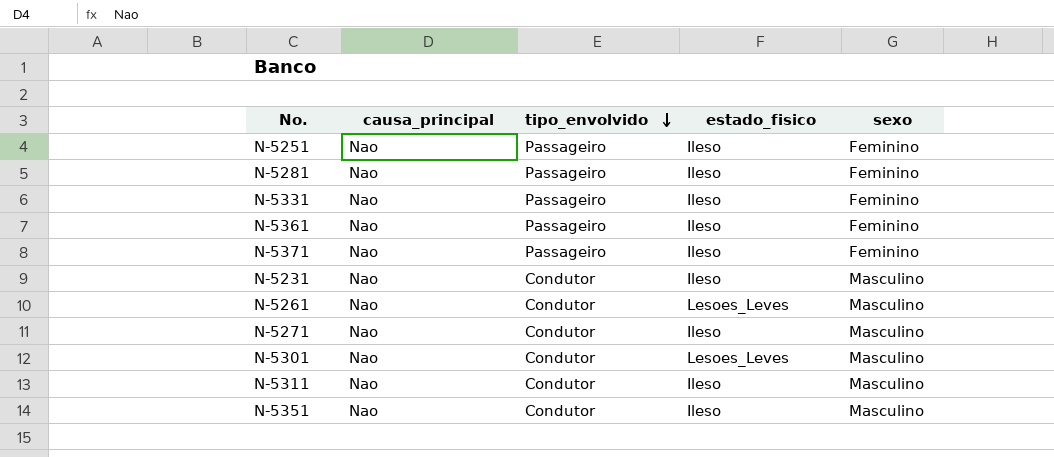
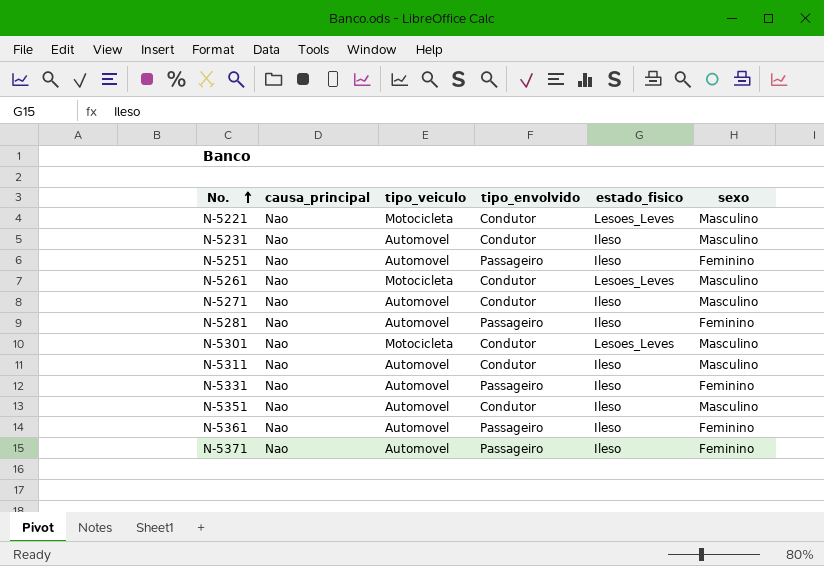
row order: tipo_envolvido descending -> No. ascending
column tipo_veiculo | position: none -> 3
row N-5221: none -> Nao | Motocicleta | Condutor | Lesoes_Leves | Masculino

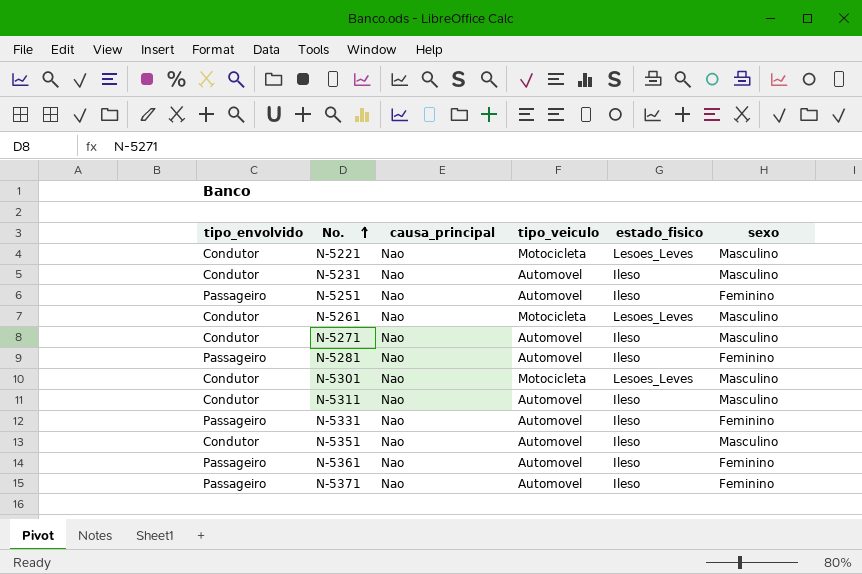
column tipo_envolvido | position: 4 -> 1

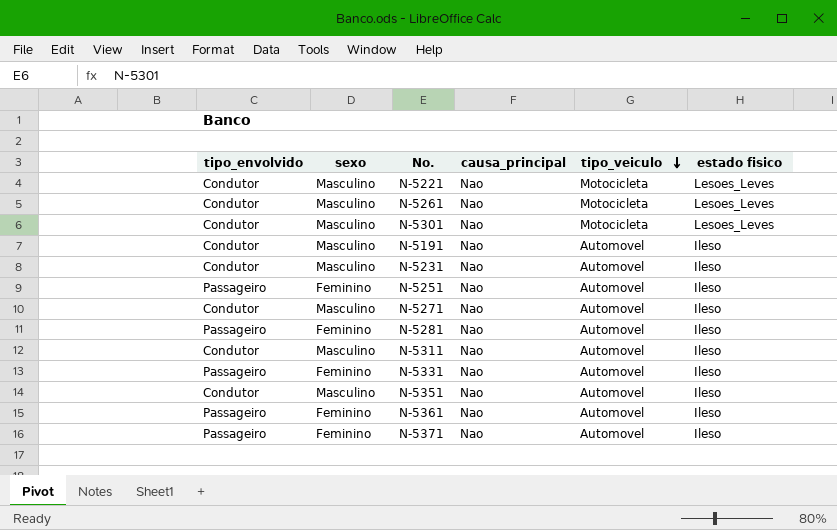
row order: No. ascending -> tipo_veiculo descending
column sexo | position: 6 -> 2
column name: estado_fisico -> estado fisico
row N-5191: none -> Condutor | Masculino | Nao | Automovel | Ileso

